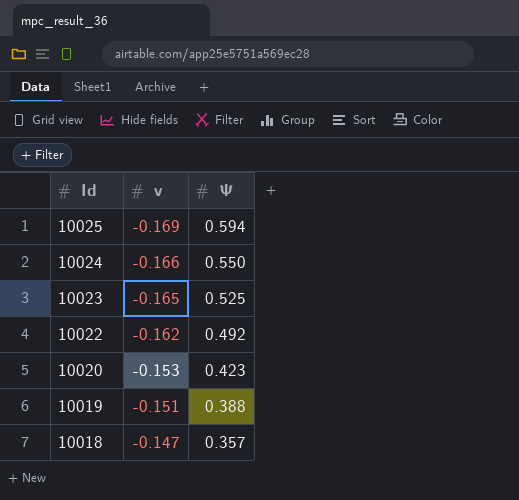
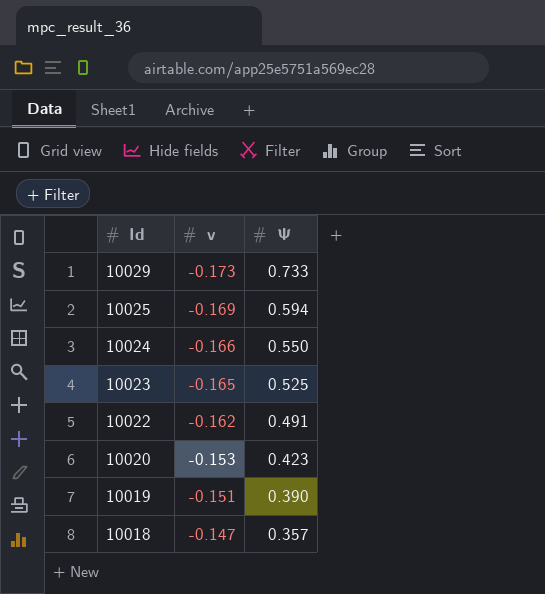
row 10029: none -> -0.173 | 0.733
10022 | Ψ: 0.492 -> 0.491
10019 | Ψ: 0.388 -> 0.390

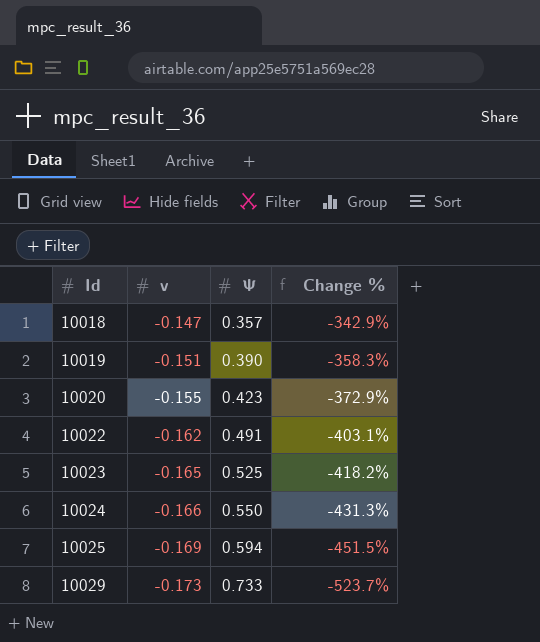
row order: Id descending -> Id ascending
column Change % | formula: none -> ([Ψ] - [v]) / [v]
10020 | v: -0.153 -> -0.155

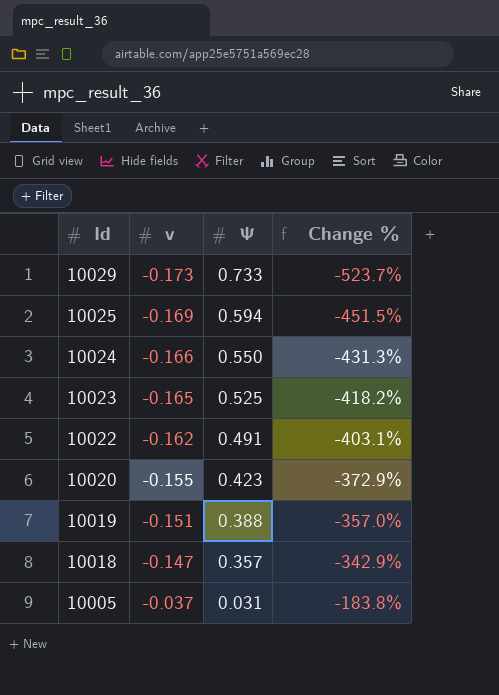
row order: Id ascending -> Id descending
10019 | Ψ: 0.390 -> 0.388
10019 | Change %: -358.3% -> -357.0%
row 10005: none -> -0.037 | 0.031 | -183.8%

